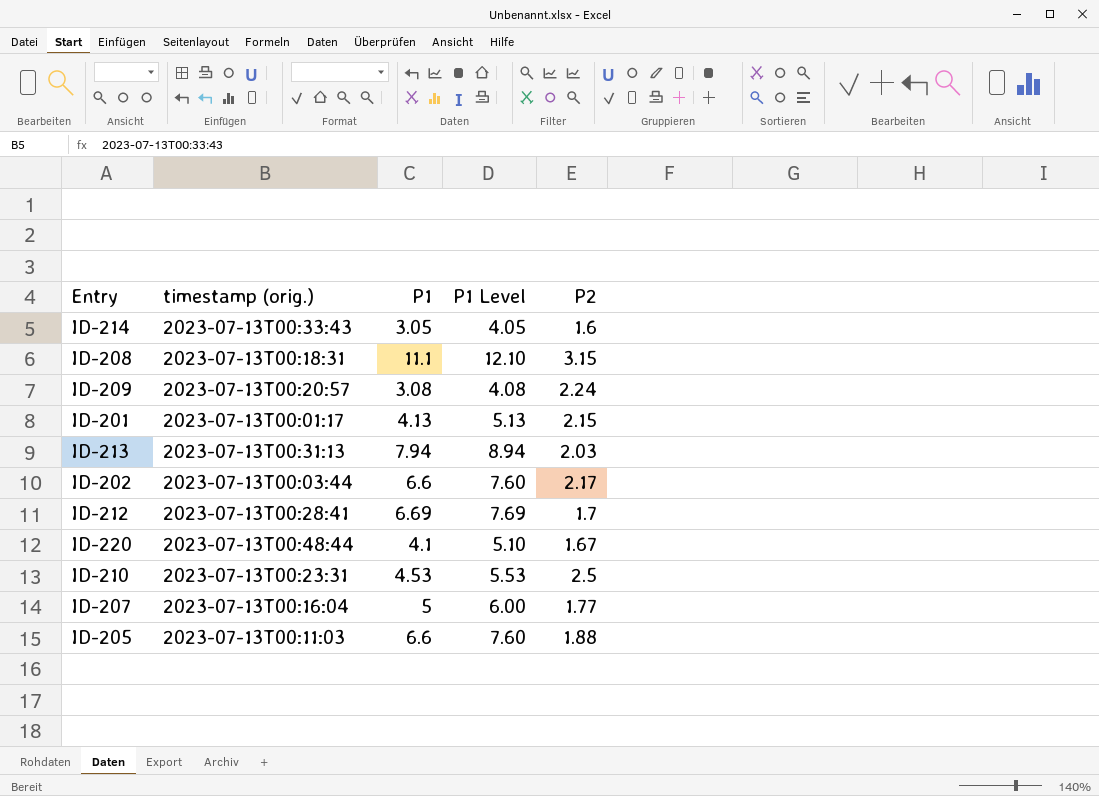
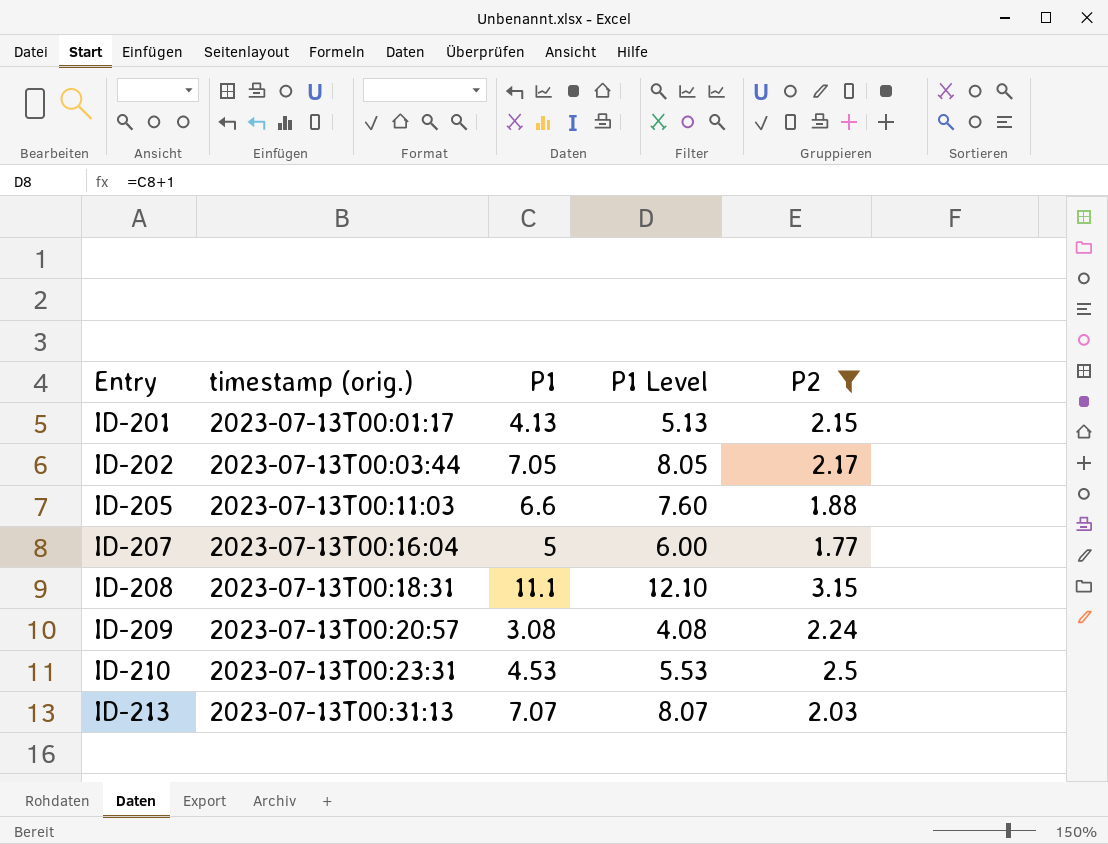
filter: none -> P2 >= 1.77
row order: none -> Entry ascending
ID-202 | P1: 6.6 -> 7.05
ID-202 | P1 Level: 7.60 -> 8.05
ID-213 | P1: 7.94 -> 7.07
ID-213 | P1 Level: 8.94 -> 8.07

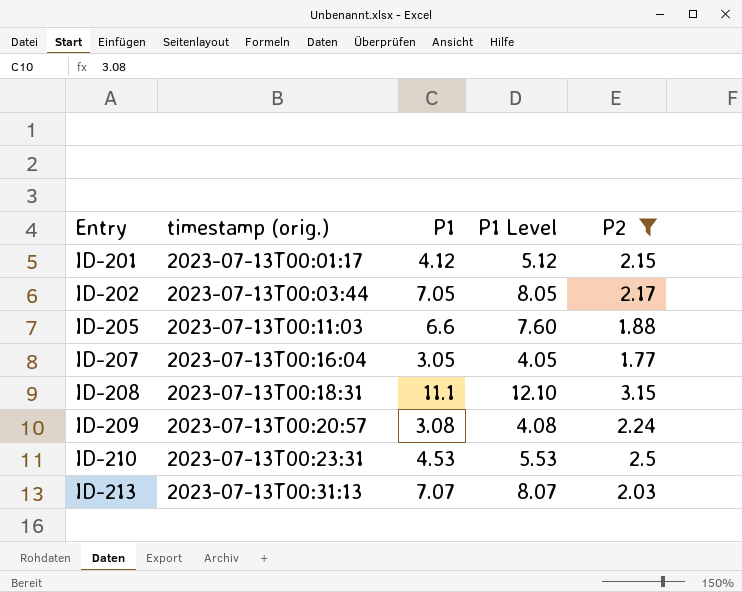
ID-201 | P1: 4.13 -> 4.12
ID-201 | P1 Level: 5.13 -> 5.12
ID-207 | P1: 5 -> 3.05
ID-207 | P1 Level: 6.00 -> 4.05

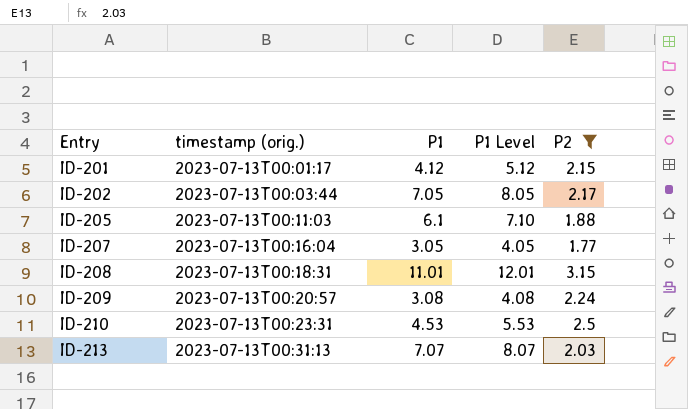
ID-205 | P1: 6.6 -> 6.1
ID-205 | P1 Level: 7.60 -> 7.10
ID-208 | P1: 11.1 -> 11.01
ID-208 | P1 Level: 12.10 -> 12.01

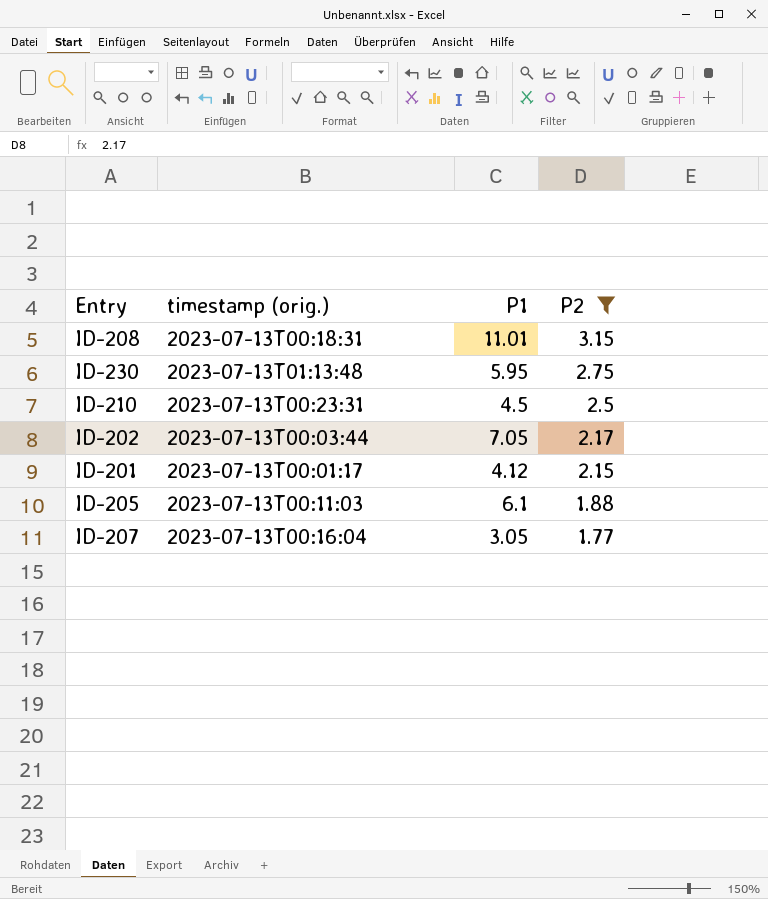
row order: Entry ascending -> P2 descending
column P1 Level | formula: [P1] + 1 -> none
row ID-209: 2023-07-13T00:20:57 | 3.08 | 4.08 | 2.24 -> none
row ID-213: 2023-07-13T00:31:13 | 7.07 | 8.07 | 2.03 -> none
row ID-230: none -> 2023-07-13T01:13:48 | 5.95 | 2.75
ID-210 | P1: 4.53 -> 4.5

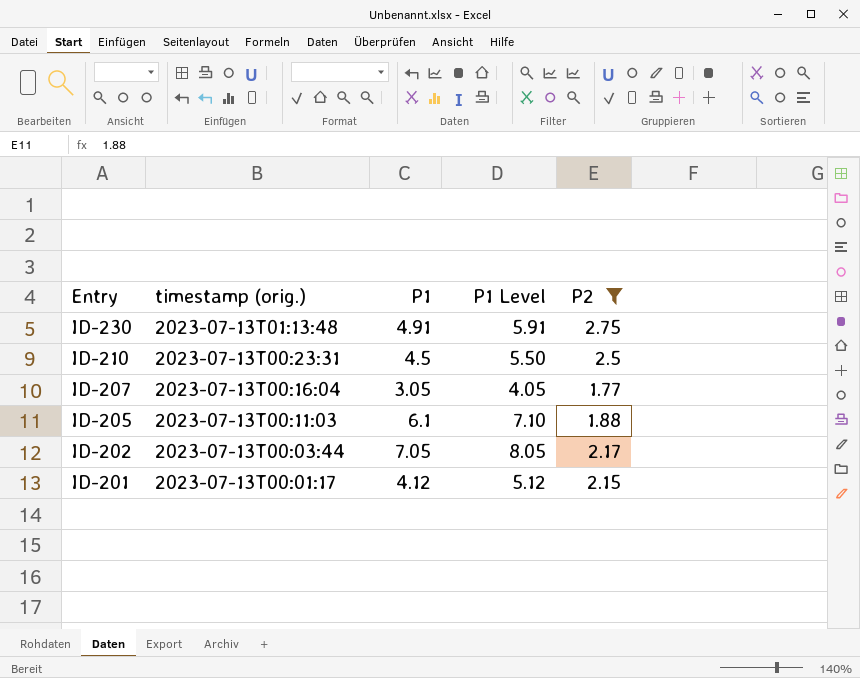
row order: P2 descending -> Entry descending
column P1 Level | formula: none -> [P1] + 1
row ID-208: 2023-07-13T00:18:31 | 11.01 | 3.15 -> none
ID-230 | P1: 5.95 -> 4.91

